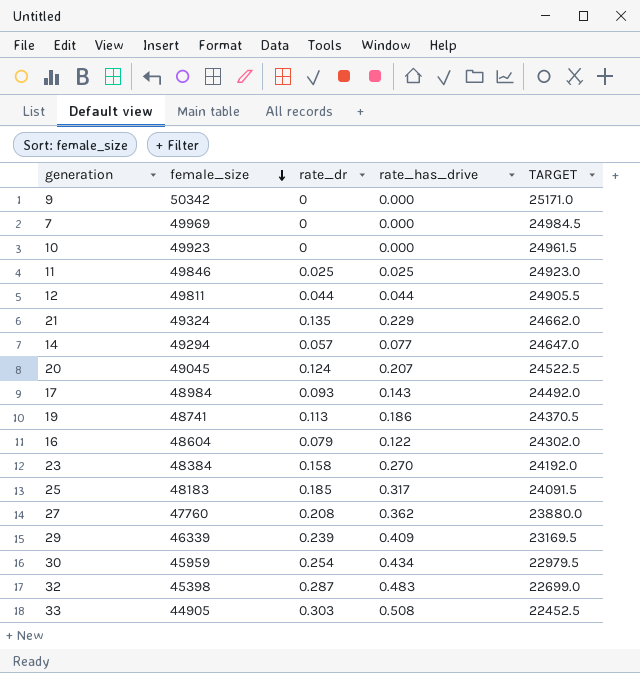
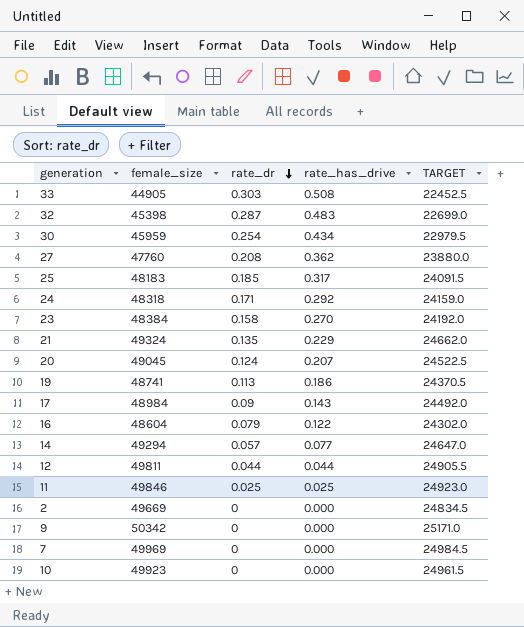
row order: female_size descending -> rate_dr descending
row 29: 46339 | 0.239 | 0.409 | 23169.5 -> none
row 24: none -> 48318 | 0.171 | 0.292 | 24159.0
17 | rate_dr: 0.093 -> 0.09
row 2: none -> 49669 | 0 | 0.000 | 24834.5

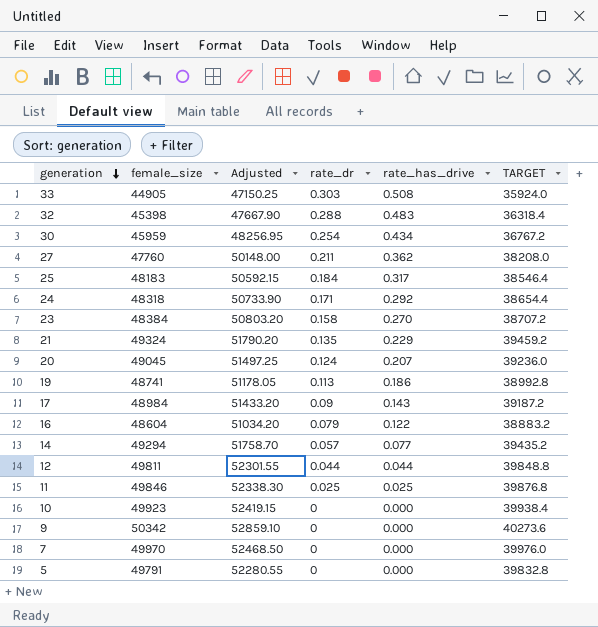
row order: rate_dr descending -> generation descending
column Adjusted | formula: none -> [female_size] * 1.05
column TARGET | formula: [female_size] * 0.5 -> [female_size] * 0.8
row 2: 49669 | 0 | 0.000 | 24834.5 -> none
32 | rate_dr: 0.287 -> 0.288
27 | rate_dr: 0.208 -> 0.211
25 | rate_dr: 0.185 -> 0.184
7 | female_size: 49969 -> 49970
row 5: none -> 49791 | 52280.55 | 0 | 0.000 | 39832.8

